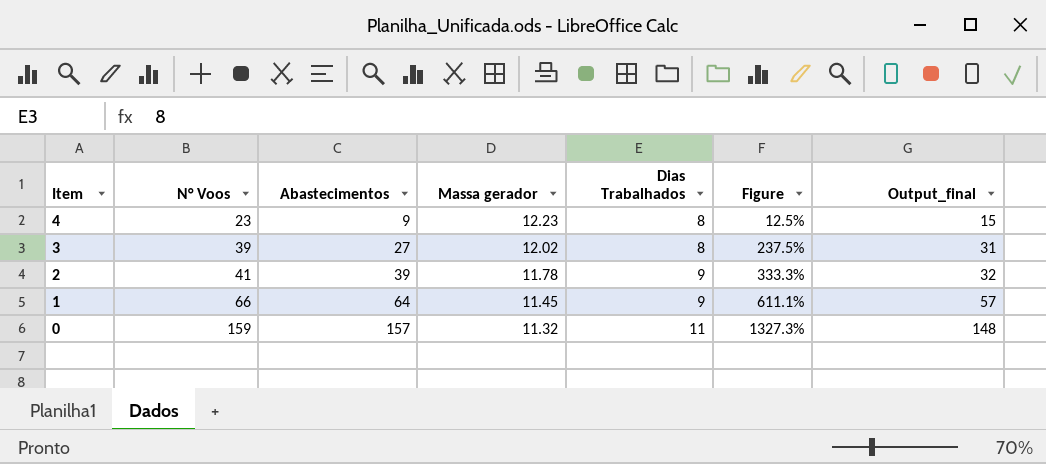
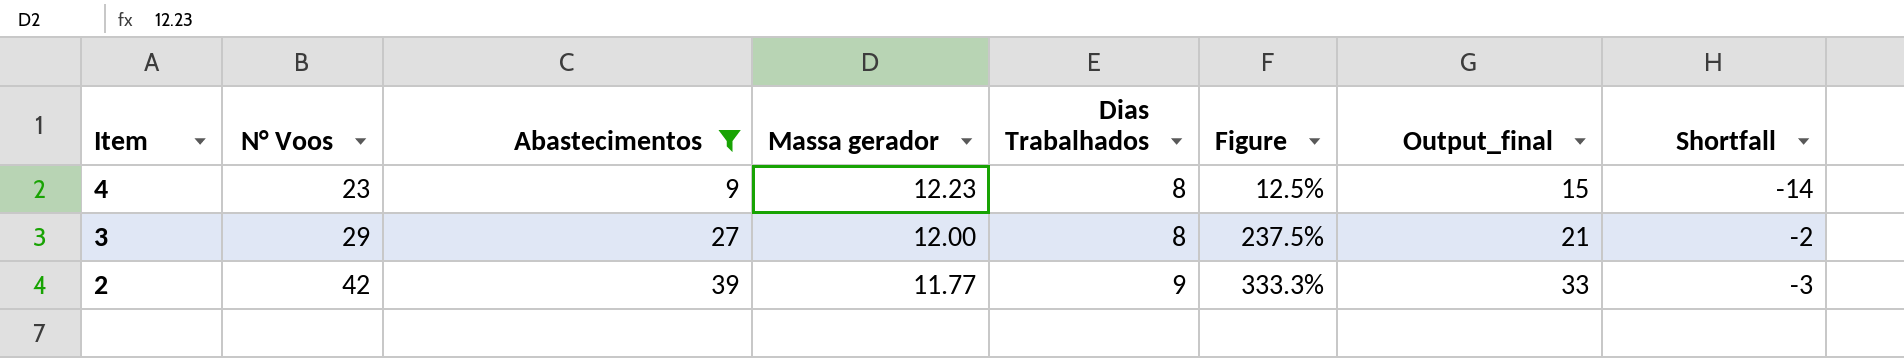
filter: none -> Abastecimentos <= 39
column Shortfall | formula: none -> [Abastecimentos] - [N° Voos]
3 | N° Voos: 39 -> 29
3 | Massa gerador: 12.02 -> 12.00
3 | Output_final: 31 -> 21
2 | N° Voos: 41 -> 42
2 | Massa gerador: 11.78 -> 11.77
2 | Output_final: 32 -> 33

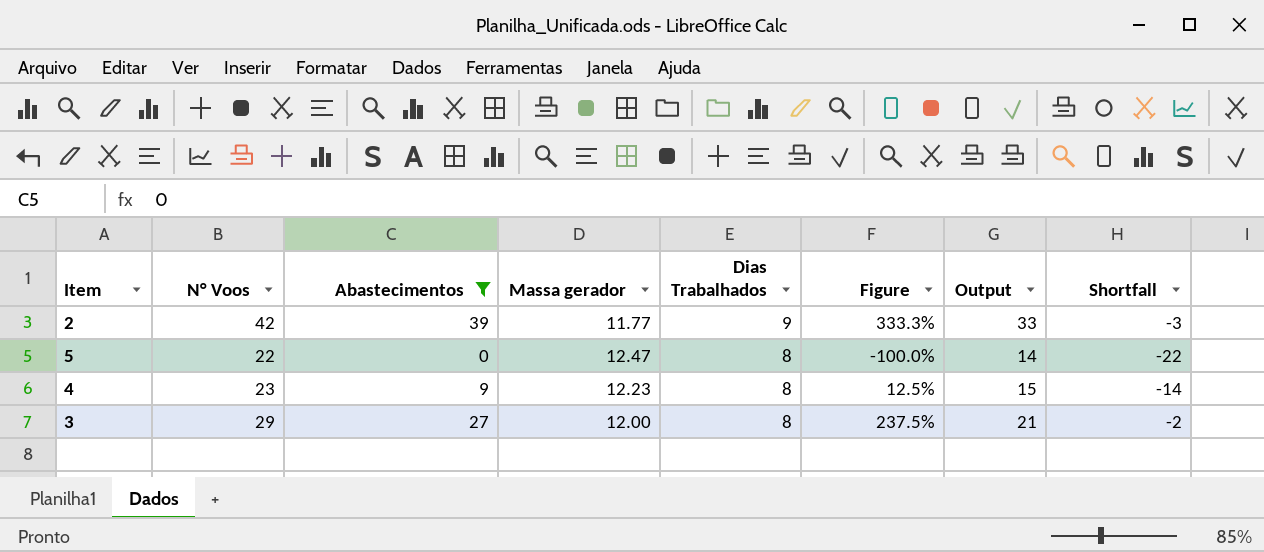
row order: Item descending -> Dias Trabalhados descending
column name: Output_final -> Output
row 5: none -> 22 | 0 | 12.47 | 8 | -100.0% | 14 | -22

